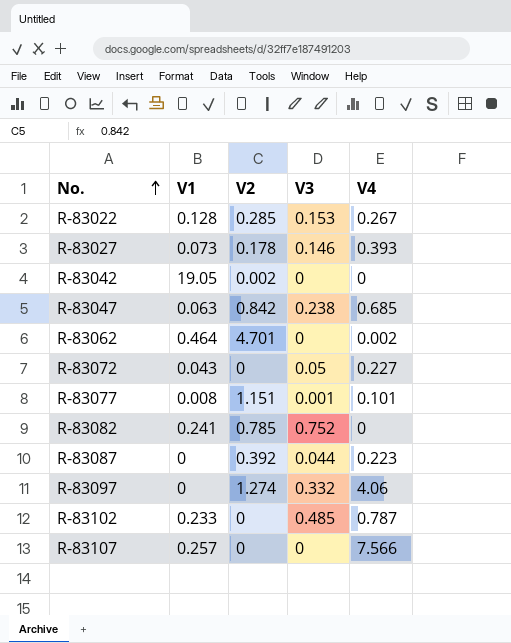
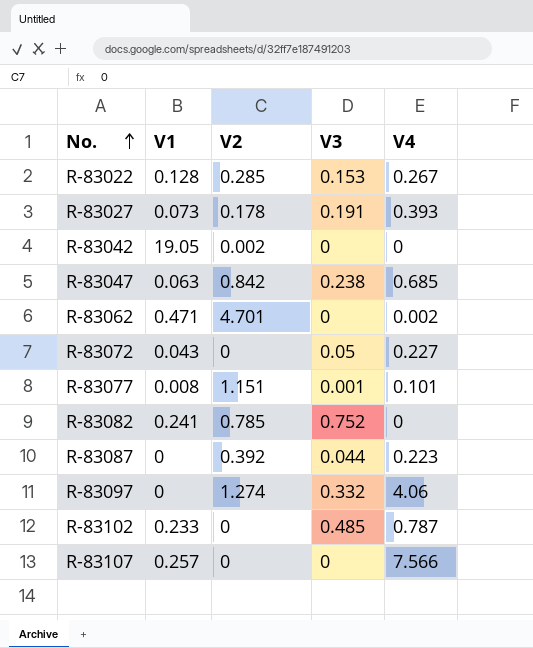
R-83027 | V3: 0.146 -> 0.191
R-83062 | V1: 0.464 -> 0.471

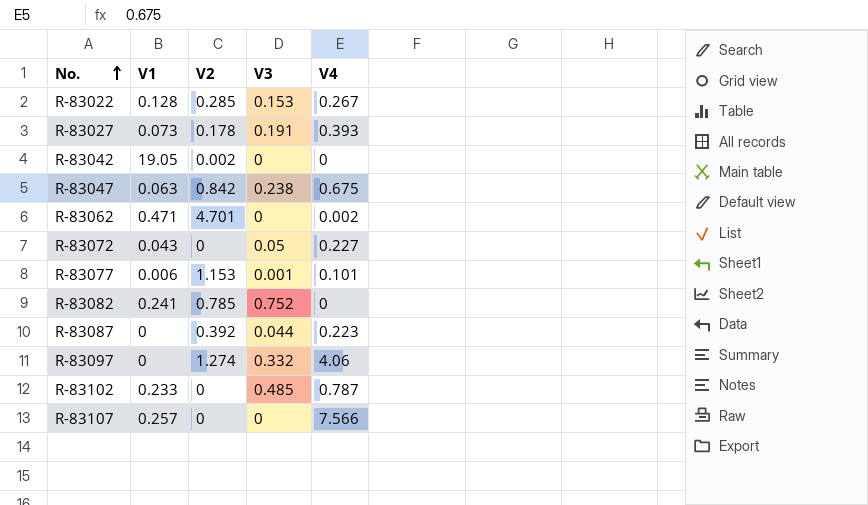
R-83047 | V4: 0.685 -> 0.675
R-83077 | V1: 0.008 -> 0.006
R-83077 | V2: 1.151 -> 1.153

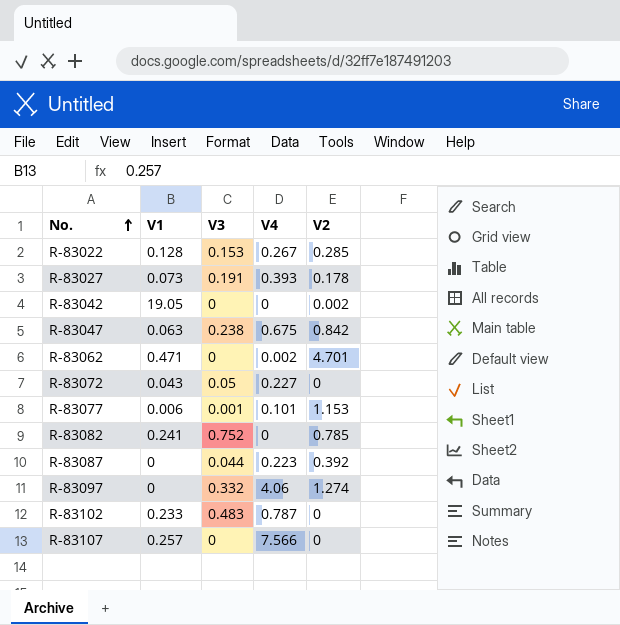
column V2 | position: 3 -> 5
R-83102 | V3: 0.485 -> 0.483

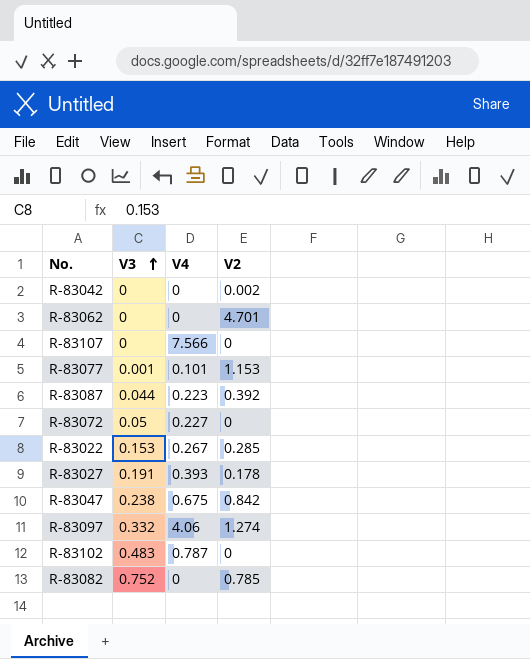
row order: No. ascending -> V3 ascending
column V1 | position: 2 -> none
R-83062 | V4: 0.002 -> 0

